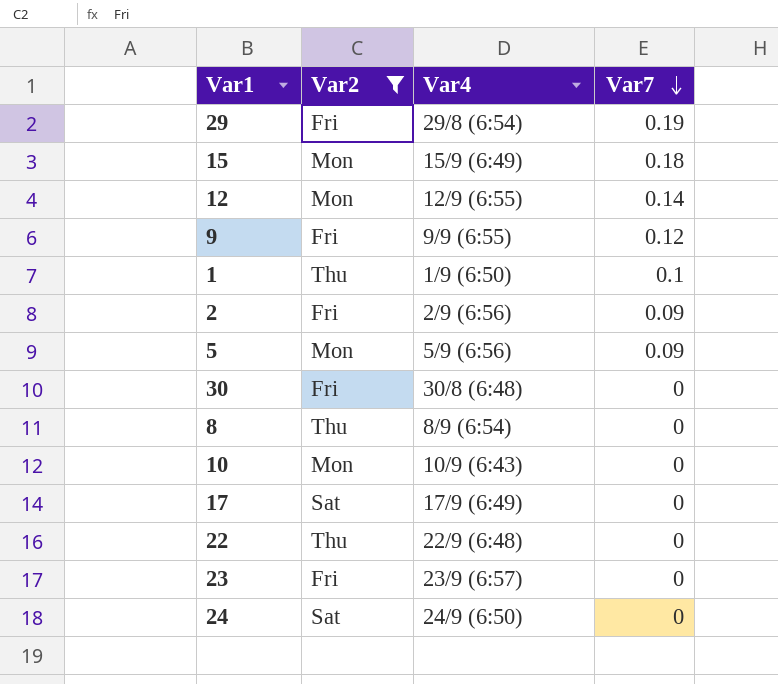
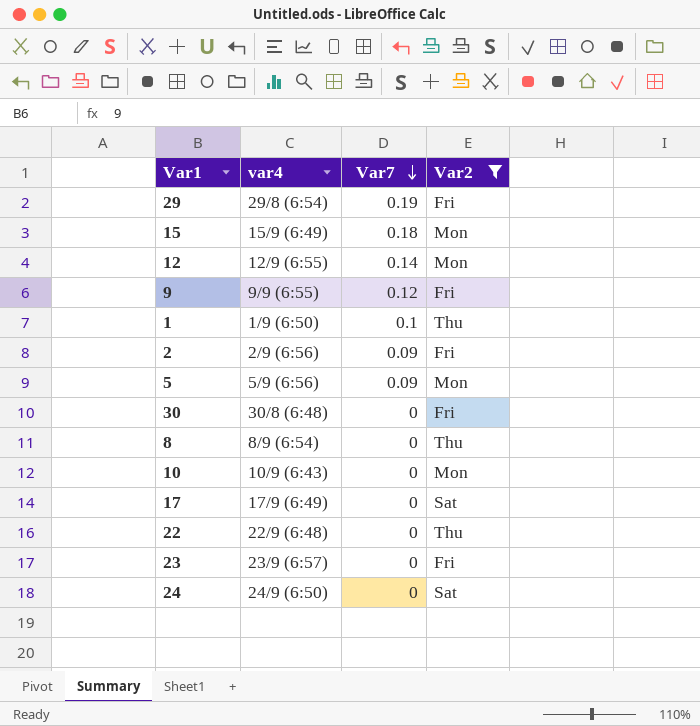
column name: Var4 -> var4
column Var2 | position: 2 -> 4

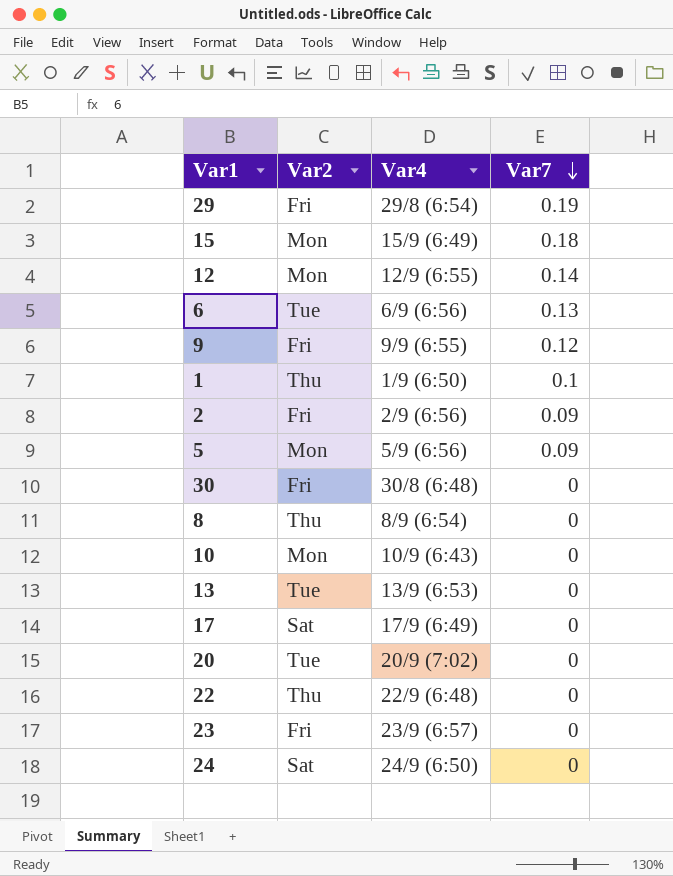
filter: Var2 != Tue -> none
column Var2 | position: 4 -> 2
column name: var4 -> Var4

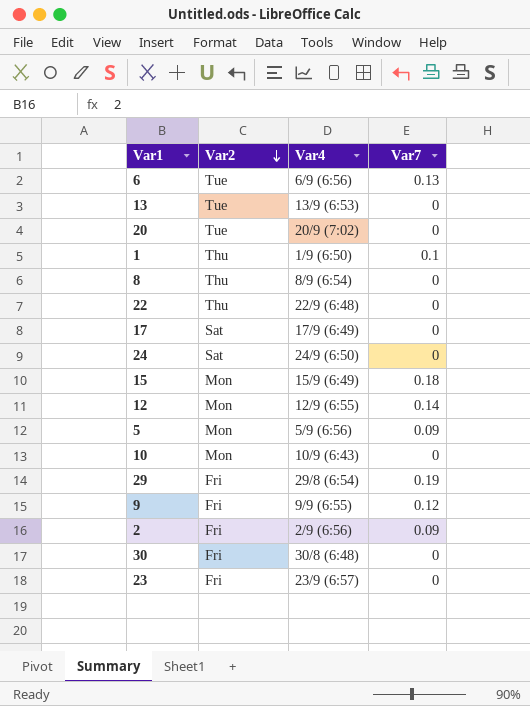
row order: Var7 descending -> Var2 descending

